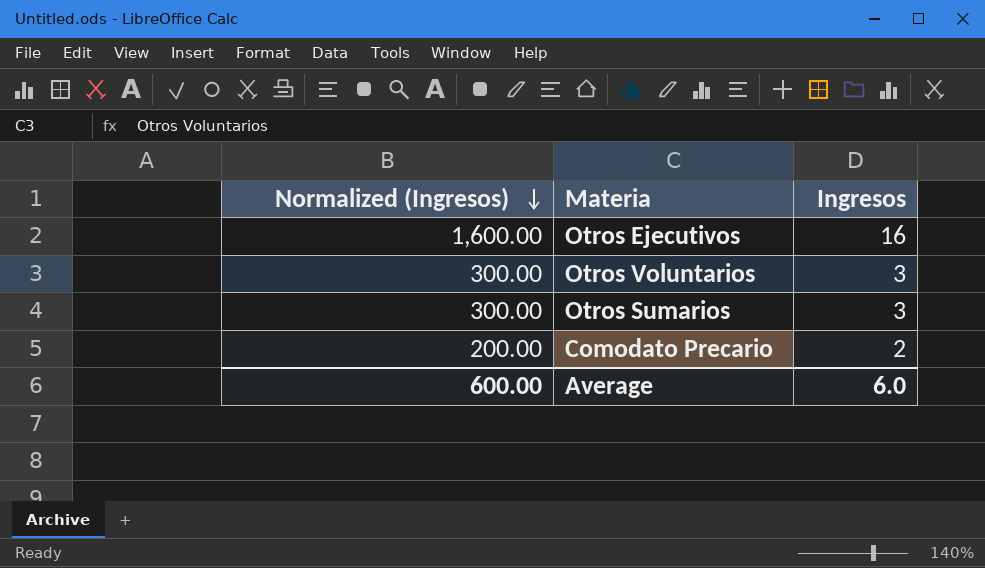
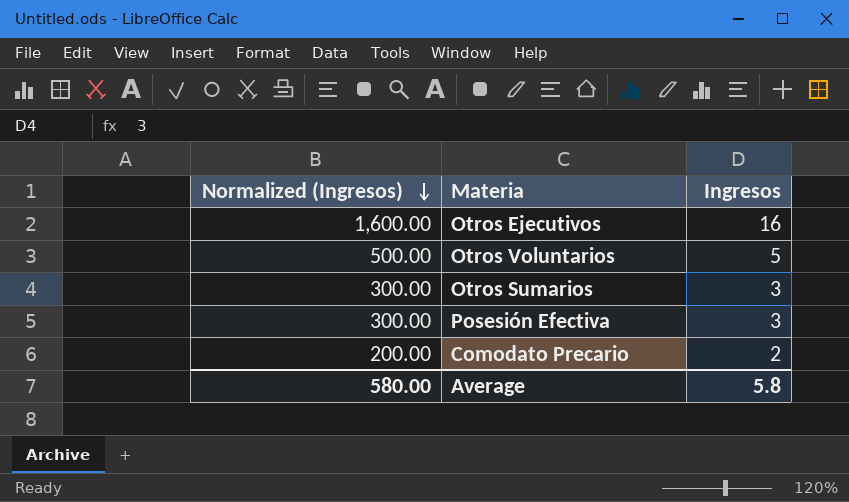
Otros Voluntarios | Normalized (Ingresos): 300.00 -> 500.00
Otros Voluntarios | Ingresos: 3 -> 5
row Posesión Efectiva: none -> 300.00 | 3
Average | Normalized (Ingresos): 600.00 -> 580.00
Average | Ingresos: 6.0 -> 5.8

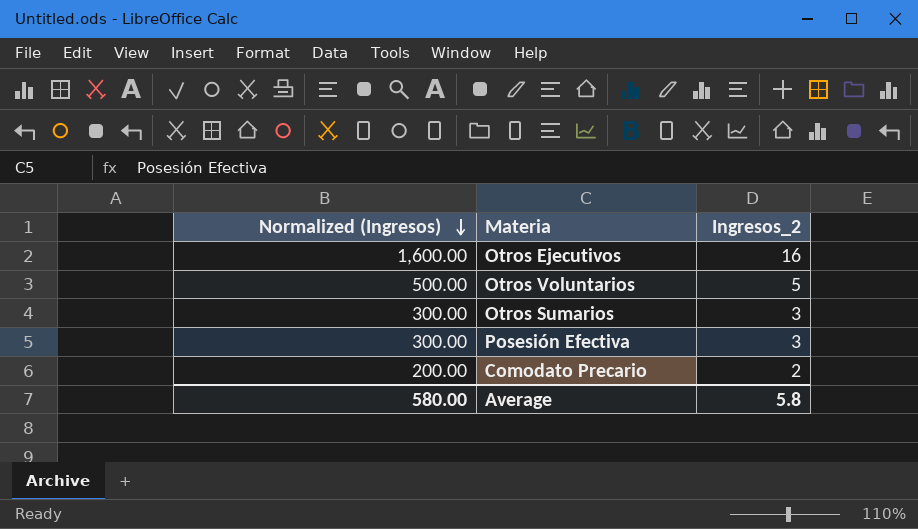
column name: Ingresos -> Ingresos_2

